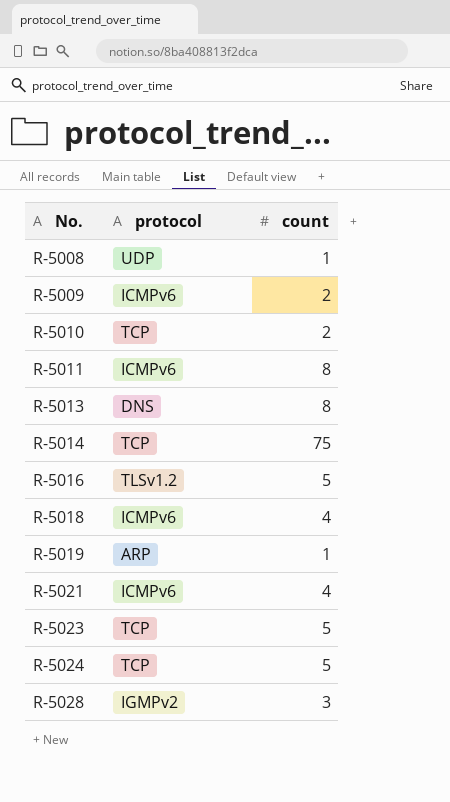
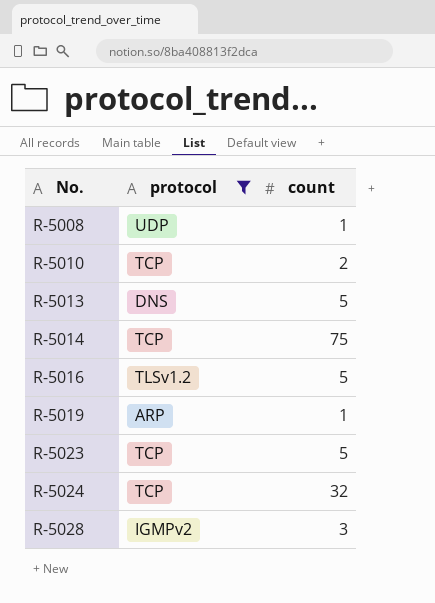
filter: none -> protocol != ICMPv6
R-5013 | count: 8 -> 5
R-5024 | count: 5 -> 32

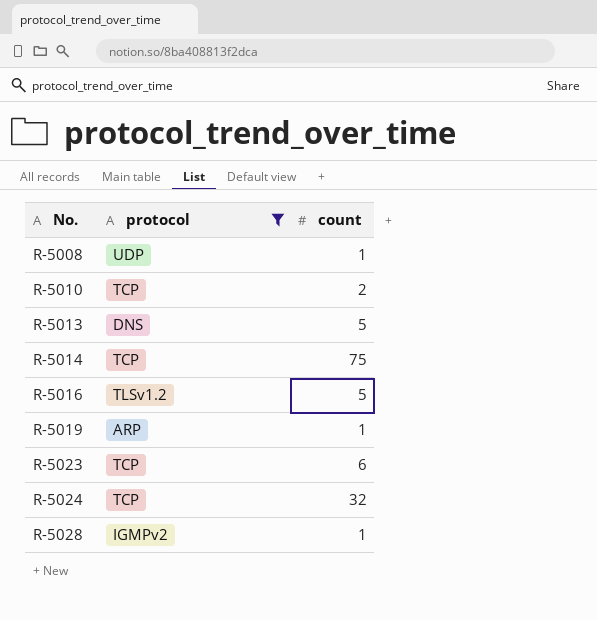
R-5023 | count: 5 -> 6
R-5028 | count: 3 -> 1

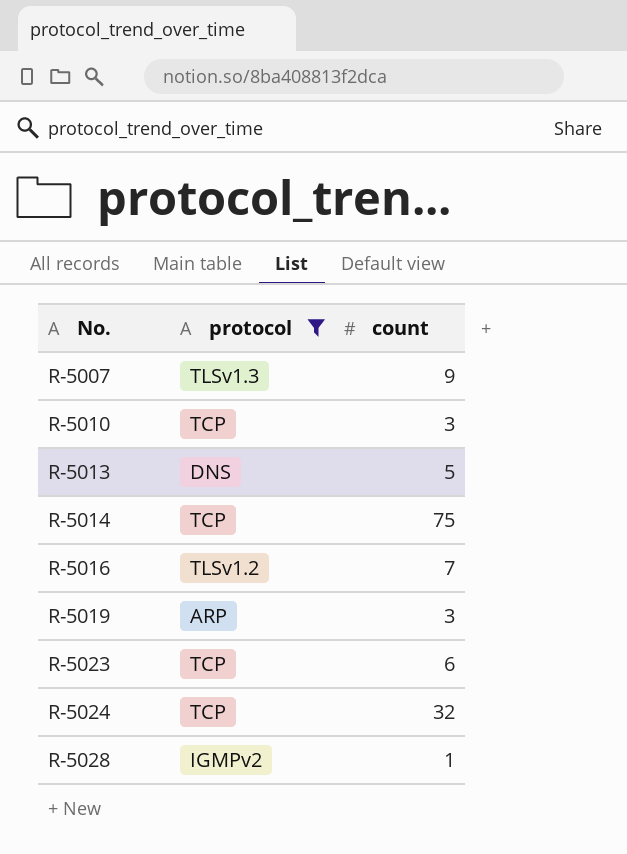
row R-5008: UDP | 1 -> none
row R-5007: none -> TLSv1.3 | 9
R-5010 | count: 2 -> 3
R-5016 | count: 5 -> 7
R-5019 | count: 1 -> 3

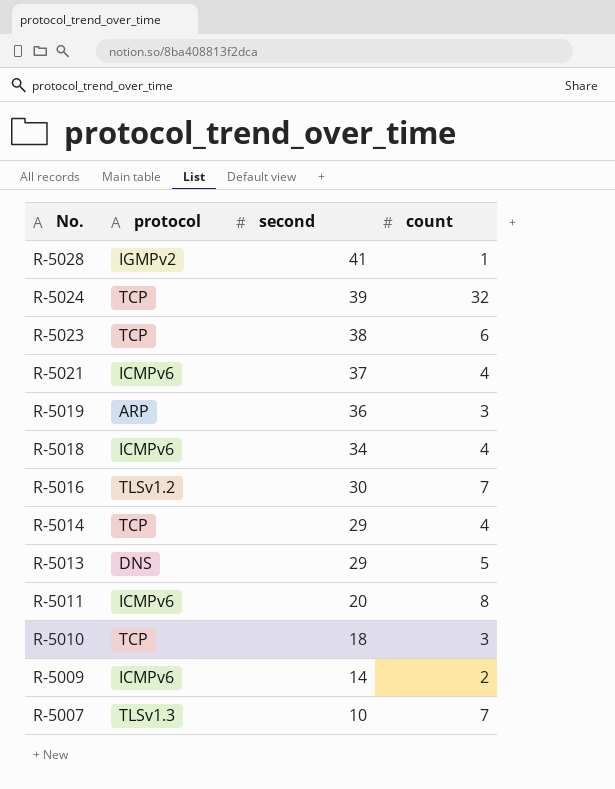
filter: protocol != ICMPv6 -> none
row order: No. ascending -> No. descending
column second | position: none -> 3
R-5014 | count: 75 -> 4
R-5007 | count: 9 -> 7

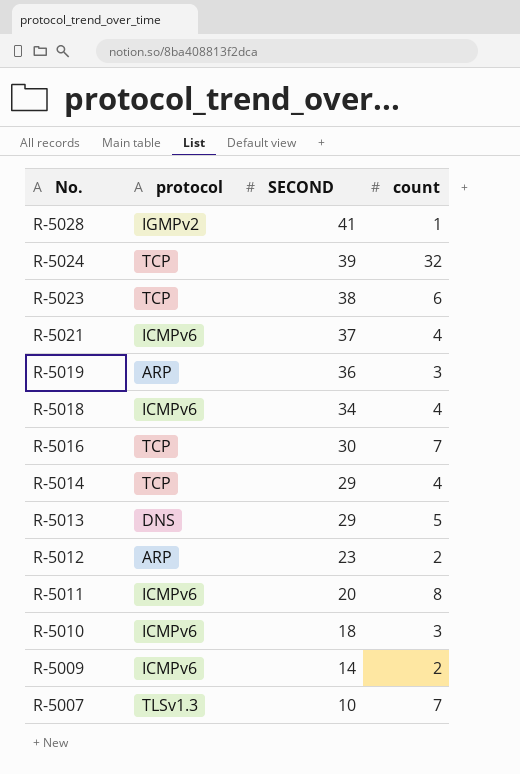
column name: second -> SECOND
R-5016 | protocol: TLSv1.2 -> TCP
row R-5012: none -> ARP | 23 | 2
R-5010 | protocol: TCP -> ICMPv6

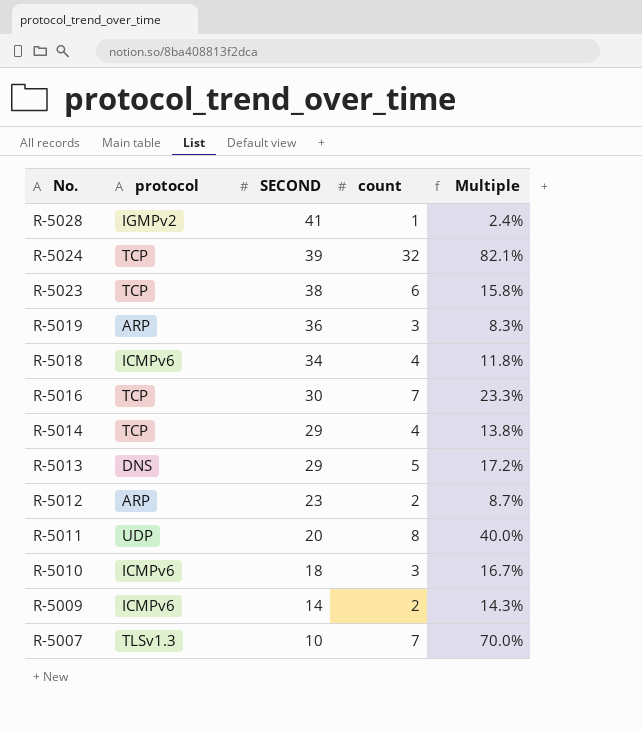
column Multiple | formula: none -> [count] / [SECOND]
row R-5021: ICMPv6 | 37 | 4 -> none
R-5011 | protocol: ICMPv6 -> UDP

